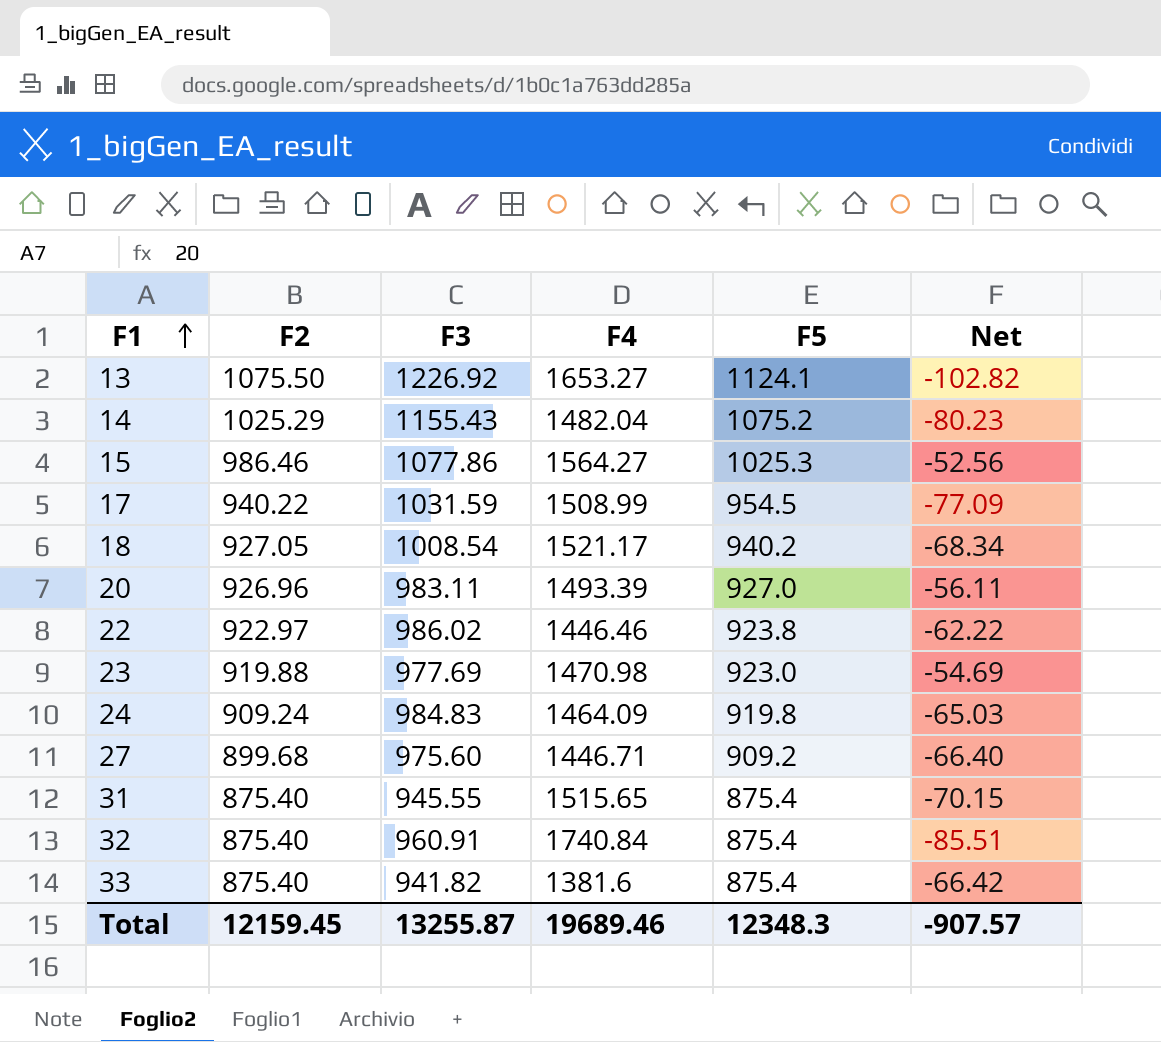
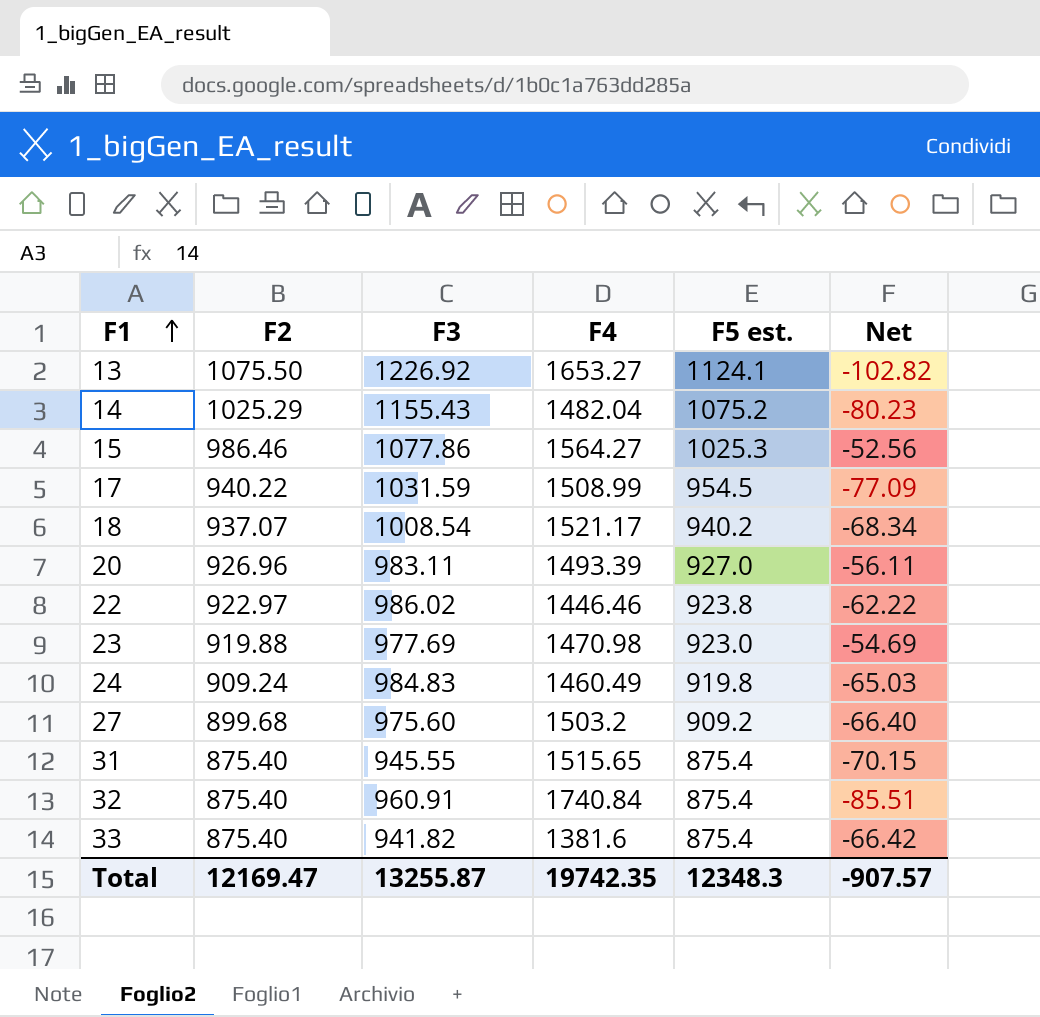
column name: F5 -> F5 est.
18 | F2: 927.05 -> 937.07
24 | F4: 1464.09 -> 1460.49
27 | F4: 1446.71 -> 1503.2
Total | F2: 12159.45 -> 12169.47
Total | F4: 19689.46 -> 19742.35

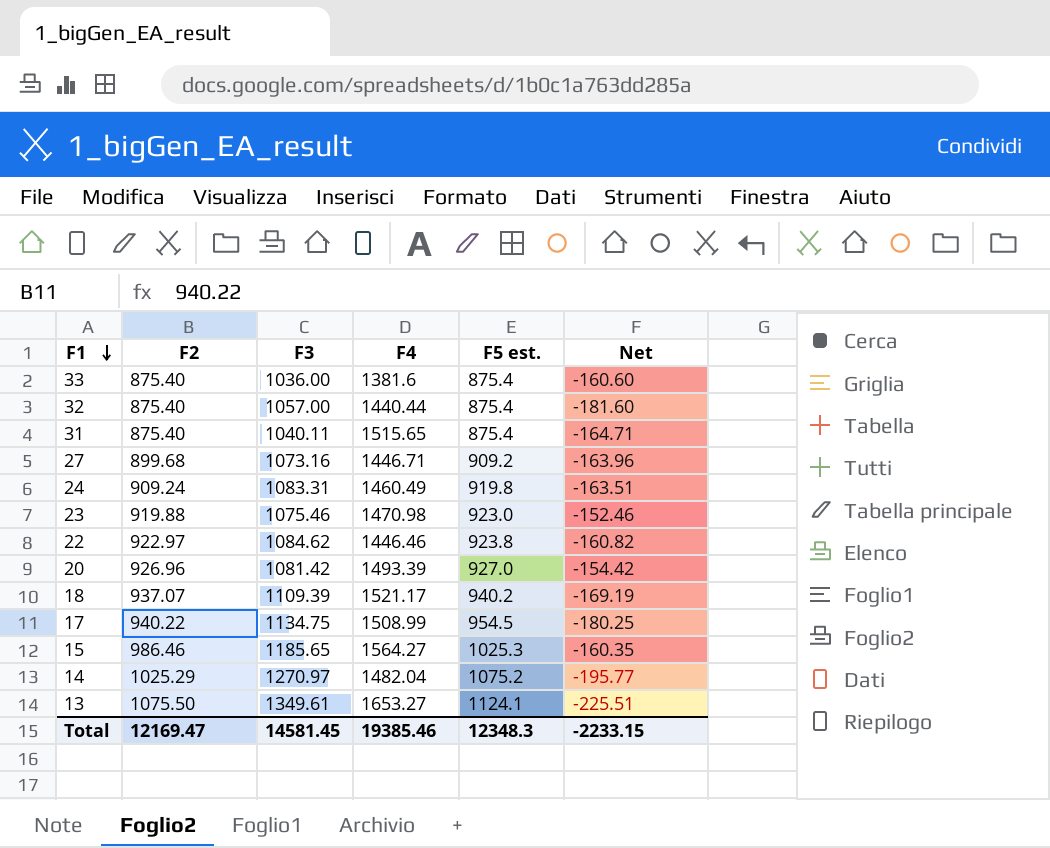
row order: F1 ascending -> F1 descending
33 | F3: 941.82 -> 1036.00
33 | Net: -66.42 -> -160.60
32 | F3: 960.91 -> 1057.00
32 | F4: 1740.84 -> 1440.44
32 | Net: -85.51 -> -181.60
31 | F3: 945.55 -> 1040.11
31 | Net: -70.15 -> -164.71
27 | F3: 975.60 -> 1073.16
27 | F4: 1503.2 -> 1446.71
27 | Net: -66.40 -> -163.96
24 | F3: 984.83 -> 1083.31
24 | Net: -65.03 -> -163.51
23 | F3: 977.69 -> 1075.46
23 | Net: -54.69 -> -152.46
22 | F3: 986.02 -> 1084.62
22 | Net: -62.22 -> -160.82
20 | F3: 983.11 -> 1081.42
20 | Net: -56.11 -> -154.42
18 | F3: 1008.54 -> 1109.39
18 | Net: -68.34 -> -169.19
17 | F3: 1031.59 -> 1134.75
17 | Net: -77.09 -> -180.25
15 | F3: 1077.86 -> 1185.65
15 | Net: -52.56 -> -160.35
14 | F3: 1155.43 -> 1270.97
14 | Net: -80.23 -> -195.77
13 | F3: 1226.92 -> 1349.61
13 | Net: -102.82 -> -225.51
Total | F3: 13255.87 -> 14581.45
Total | F4: 19742.35 -> 19385.46
Total | Net: -907.57 -> -2233.15

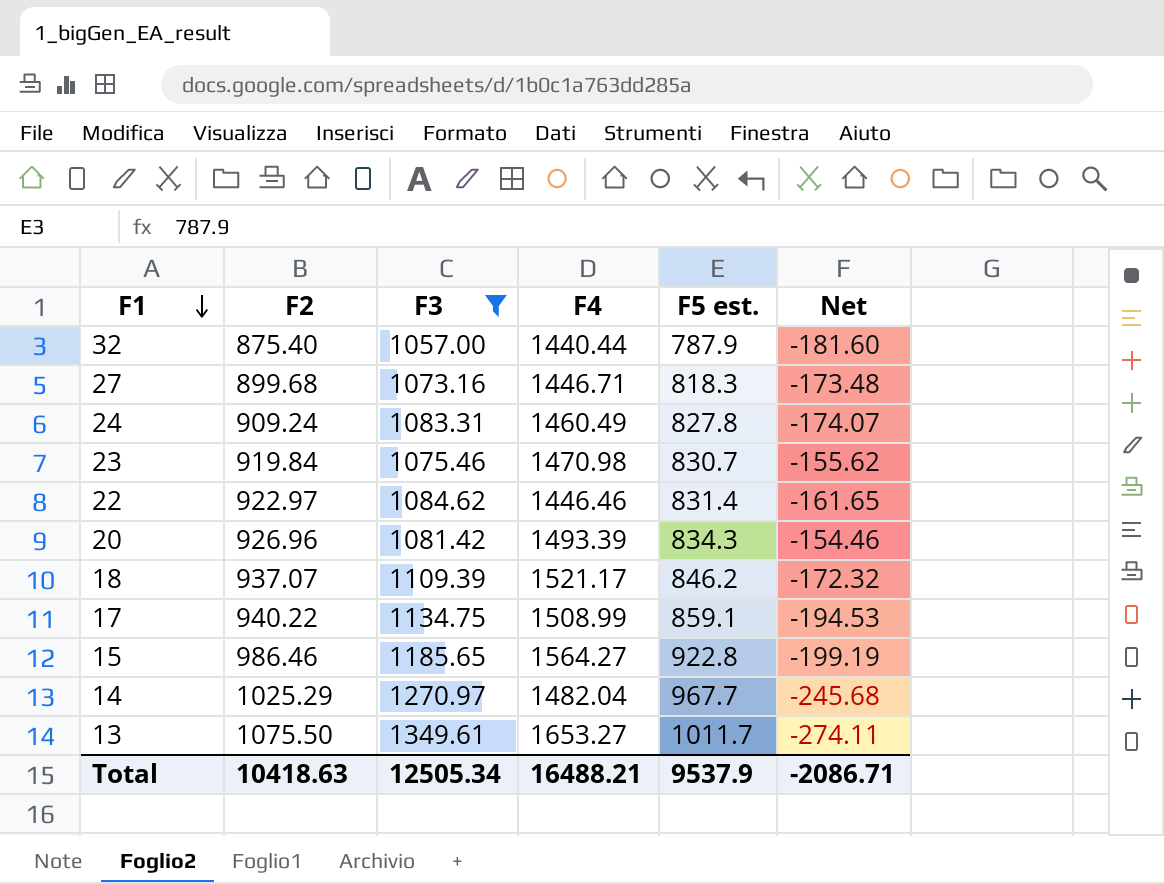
filter: none -> F3 >= 1057.00
column Net | formula: [F5 est.] - [F3] -> [F2] - [F3]
32 | F5 est.: 875.4 -> 787.9
27 | F5 est.: 909.2 -> 818.3
24 | F5 est.: 919.8 -> 827.8
23 | F2: 919.88 -> 919.84
23 | F5 est.: 923.0 -> 830.7
22 | F5 est.: 923.8 -> 831.4
20 | F5 est.: 927.0 -> 834.3
18 | F5 est.: 940.2 -> 846.2
17 | F5 est.: 954.5 -> 859.1
15 | F5 est.: 1025.3 -> 922.8
14 | F5 est.: 1075.2 -> 967.7
13 | F5 est.: 1124.1 -> 1011.7
Total | F2: 12169.47 -> 10418.63
Total | F3: 14581.45 -> 12505.34
Total | F4: 19385.46 -> 16488.21
Total | F5 est.: 12348.3 -> 9537.9
Total | Net: -2233.15 -> -2086.71

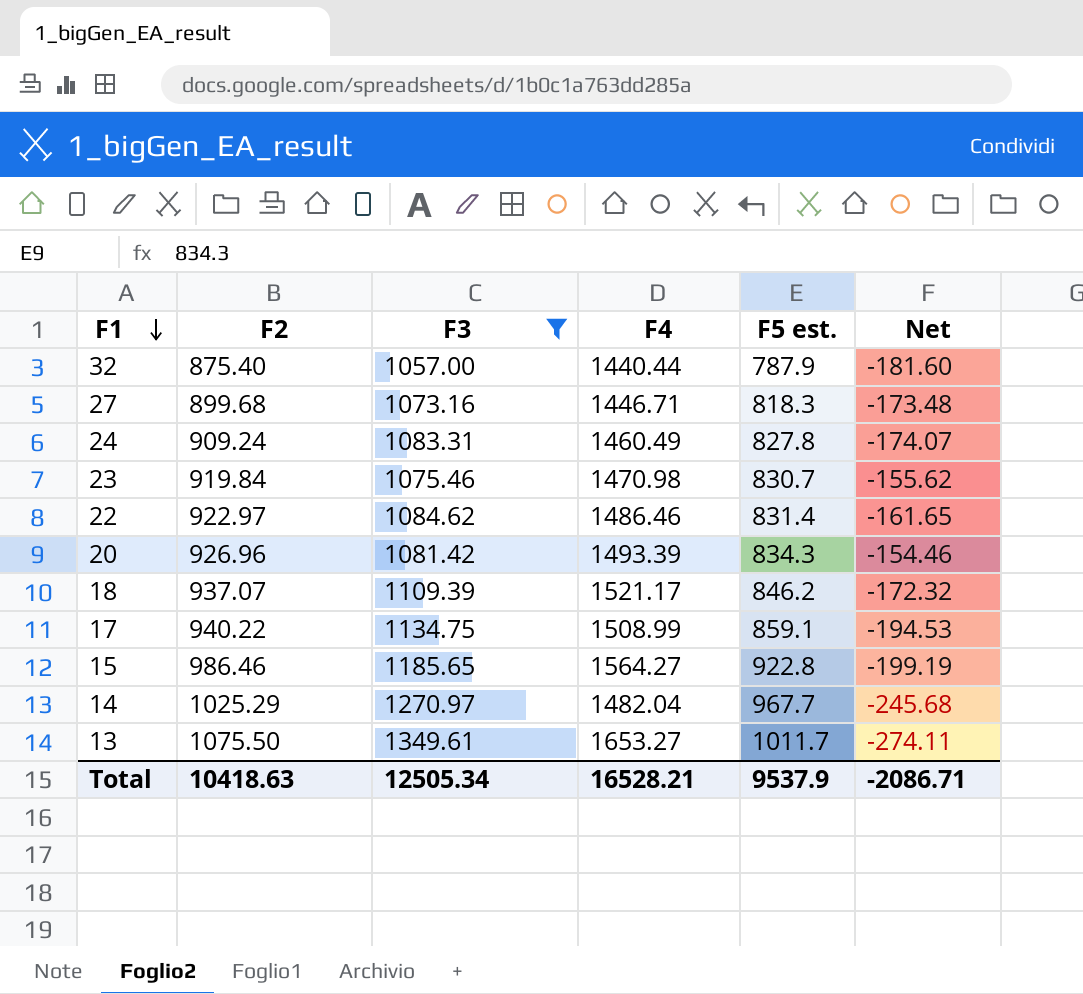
22 | F4: 1446.46 -> 1486.46
Total | F4: 16488.21 -> 16528.21

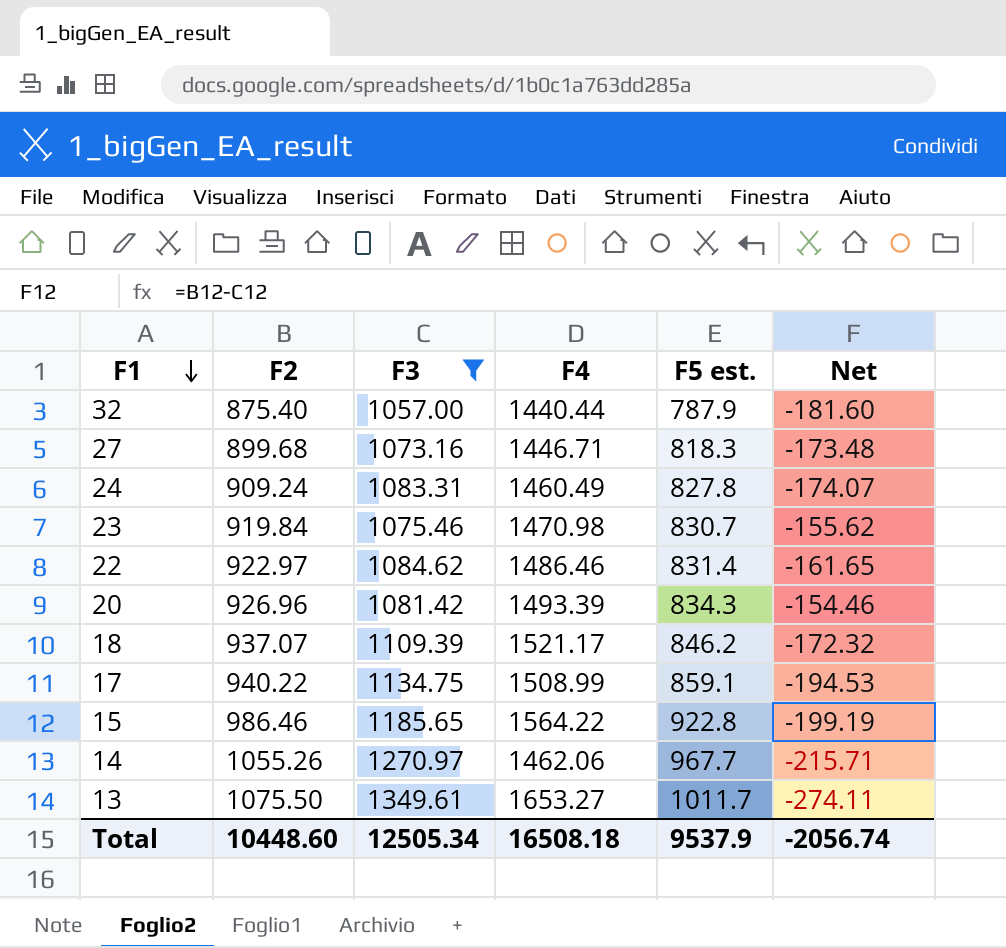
15 | F4: 1564.27 -> 1564.22
14 | F2: 1025.29 -> 1055.26
14 | F4: 1482.04 -> 1462.06
14 | Net: -245.68 -> -215.71
Total | F2: 10418.63 -> 10448.60
Total | F4: 16528.21 -> 16508.18
Total | Net: -2086.71 -> -2056.74

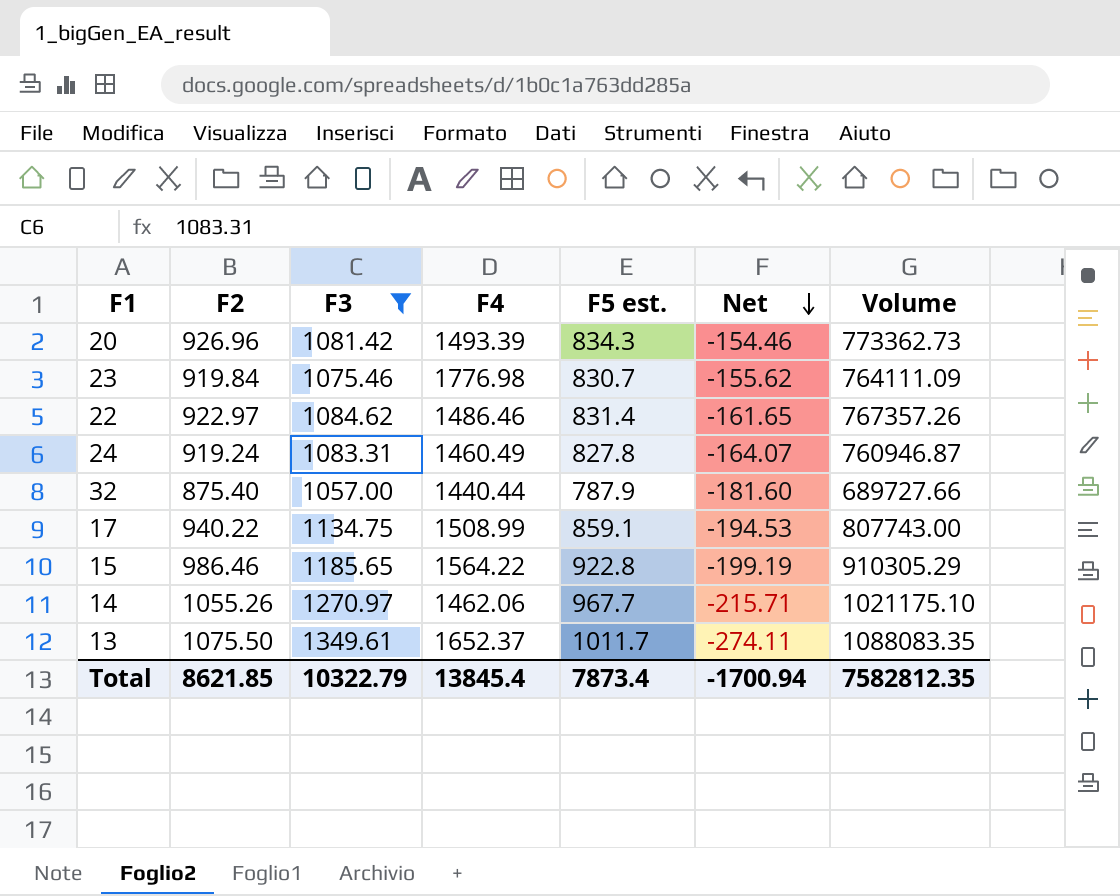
row order: F1 descending -> Net descending
column Volume | formula: none -> [F2] * [F5 est.]
row 27: 899.68 | 1073.16 | 1446.71 | 818.3 | -173.48 -> none
row 18: 937.07 | 1109.39 | 1521.17 | 846.2 | -172.32 -> none
23 | F4: 1470.98 -> 1776.98
24 | F2: 909.24 -> 919.24
24 | Net: -174.07 -> -164.07
13 | F4: 1653.27 -> 1652.37
Total | F2: 10448.60 -> 8621.85
Total | F3: 12505.34 -> 10322.79
Total | F4: 16508.18 -> 13845.4
Total | F5 est.: 9537.9 -> 7873.4
Total | Net: -2056.74 -> -1700.94

